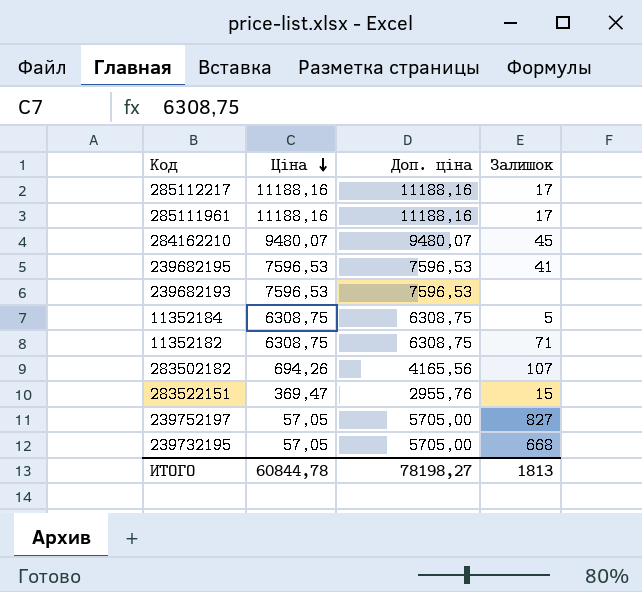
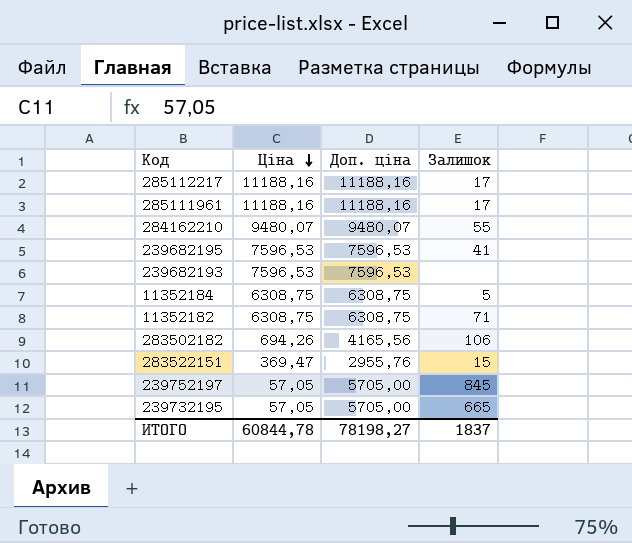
284162210 | Залишок: 45 -> 55
283502182 | Залишок: 107 -> 106
239752197 | Залишок: 827 -> 845
239732195 | Залишок: 668 -> 665
ИТОГО | Залишок: 1813 -> 1837

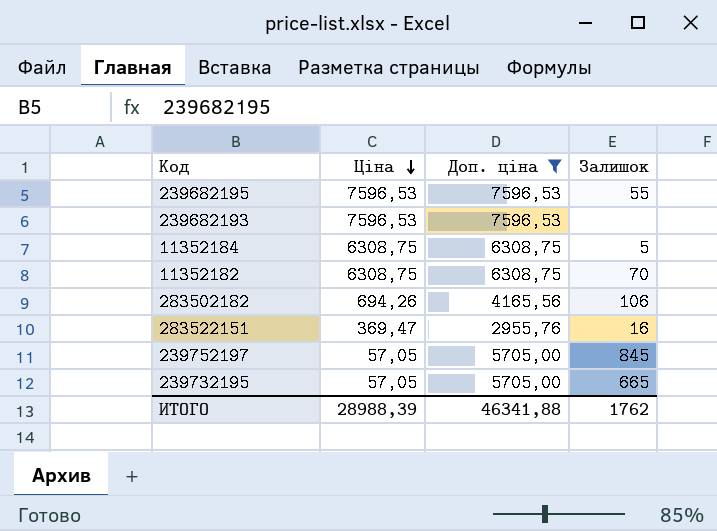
filter: none -> Доп. ціна <= 7596,53
239682195 | Залишок: 41 -> 55
11352182 | Залишок: 71 -> 70
283522151 | Залишок: 15 -> 16
ИТОГО | Ціна: 60844,78 -> 28988,39
ИТОГО | Доп. ціна: 78198,27 -> 46341,88
ИТОГО | Залишок: 1837 -> 1762

